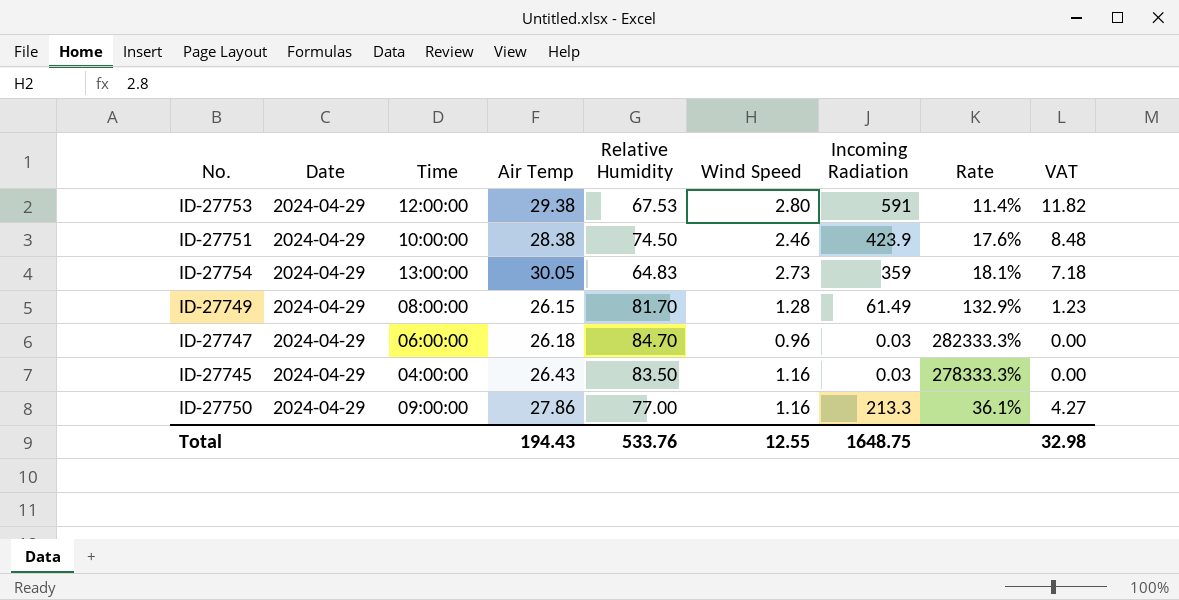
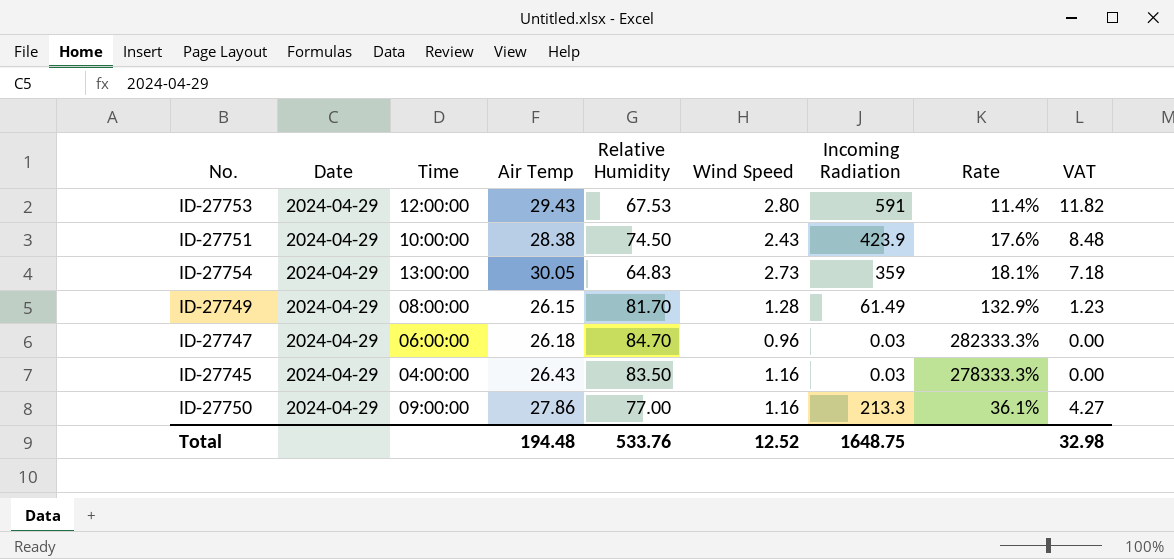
ID-27753 | Air Temp: 29.38 -> 29.43
ID-27751 | Wind Speed: 2.46 -> 2.43
Total | Air Temp: 194.43 -> 194.48
Total | Wind Speed: 12.55 -> 12.52

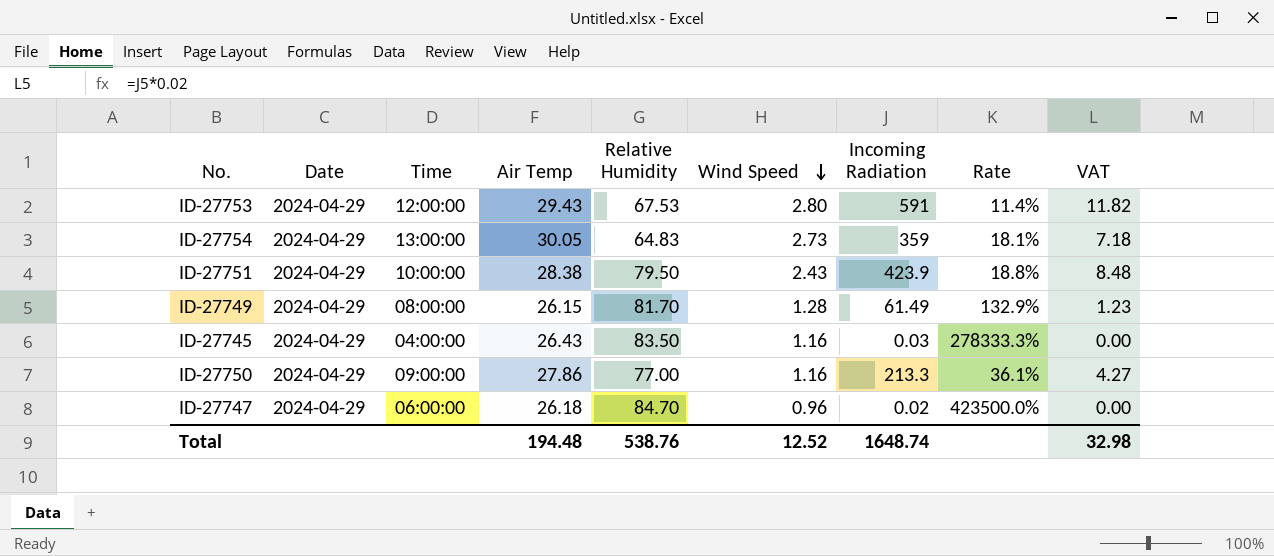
row order: none -> Wind Speed descending
ID-27751 | Relative Humidity: 74.50 -> 79.50
ID-27751 | Rate: 17.6% -> 18.8%
ID-27747 | Incoming Radiation: 0.03 -> 0.02
ID-27747 | Rate: 282333.3% -> 423500.0%
Total | Relative Humidity: 533.76 -> 538.76
Total | Incoming Radiation: 1648.75 -> 1648.74

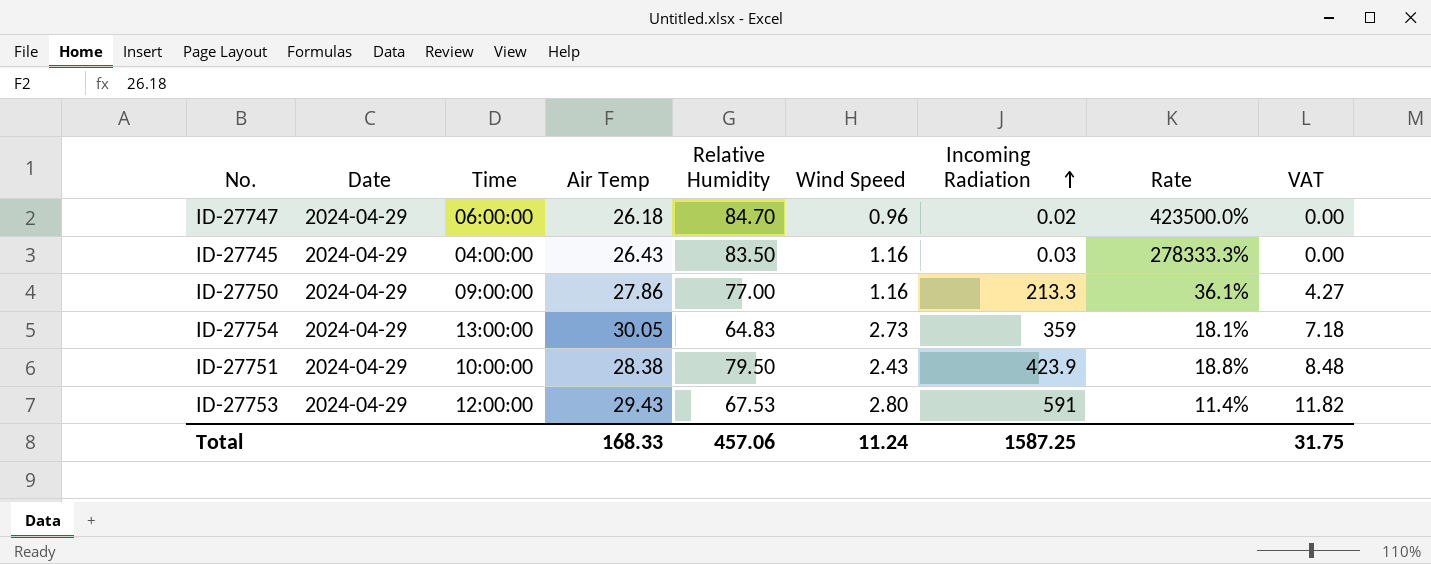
row order: Wind Speed descending -> Incoming Radiation ascending
row ID-27749: 2024-04-29 | 08:00:00 | 26.15 | 81.70 | 1.28 | 61.49 | 132.9% | 1.23 -> none
Total | Air Temp: 194.48 -> 168.33
Total | Relative Humidity: 538.76 -> 457.06
Total | Wind Speed: 12.52 -> 11.24
Total | Incoming Radiation: 1648.74 -> 1587.25
Total | VAT: 32.98 -> 31.75

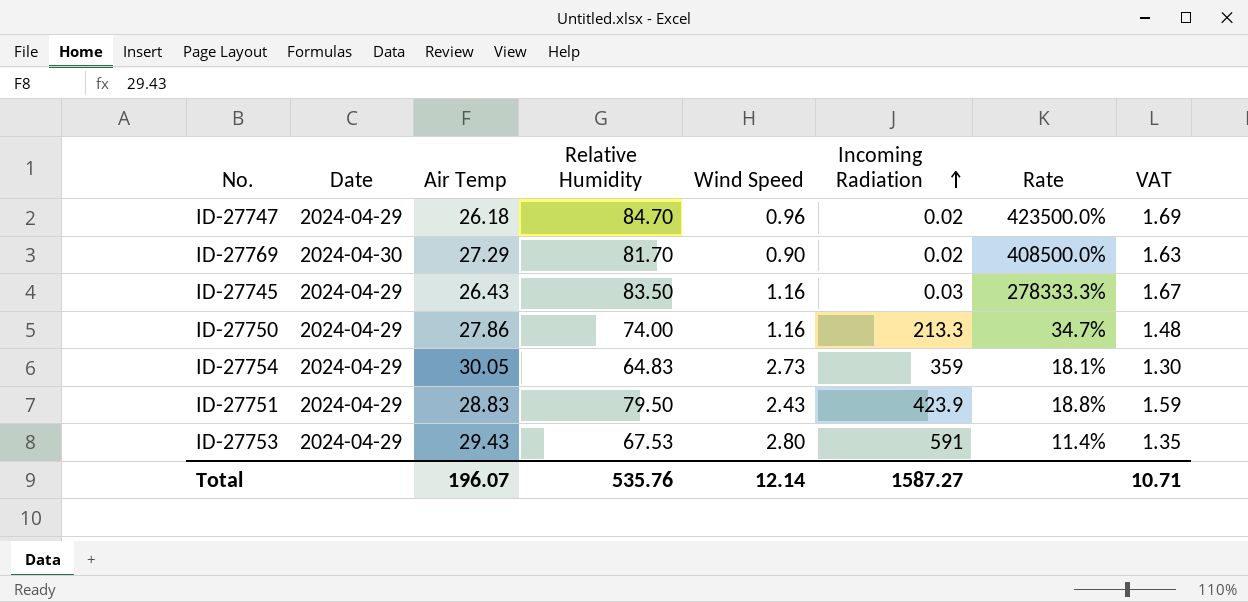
column Time | position: 3 -> none
column VAT | formula: [Incoming Radiation] * 0.02 -> [Relative Humidity] * 0.02
row ID-27769: none -> 2024-04-30 | 27.29 | 81.70 | 0.90 | 0.02 | 408500.0% | 1.63
ID-27750 | Relative Humidity: 77.00 -> 74.00
ID-27750 | Rate: 36.1% -> 34.7%
ID-27751 | Air Temp: 28.38 -> 28.83
Total | Air Temp: 168.33 -> 196.07
Total | Relative Humidity: 457.06 -> 535.76
Total | Wind Speed: 11.24 -> 12.14
Total | Incoming Radiation: 1587.25 -> 1587.27
Total | VAT: 31.75 -> 10.71

